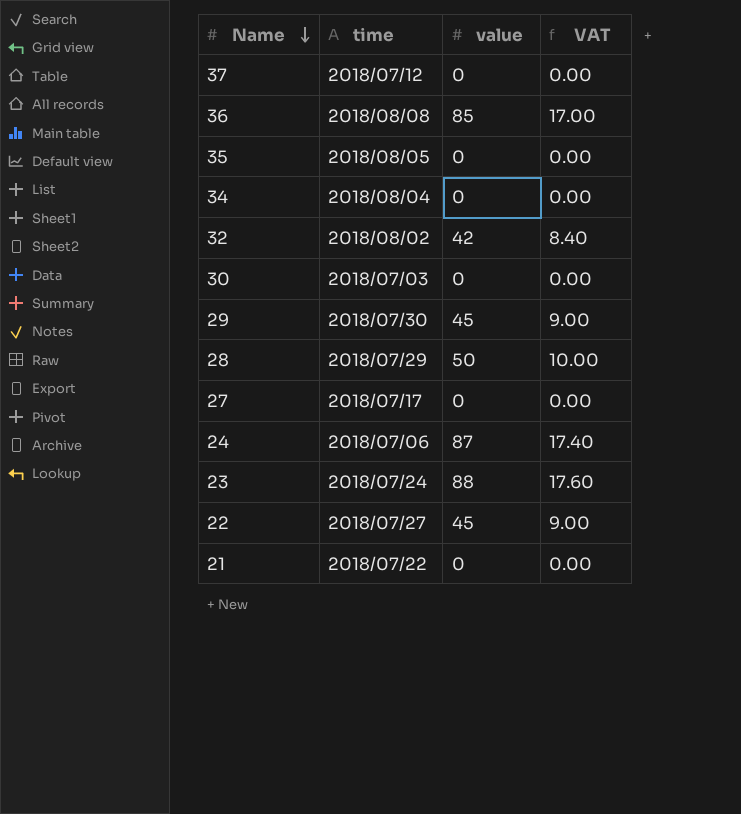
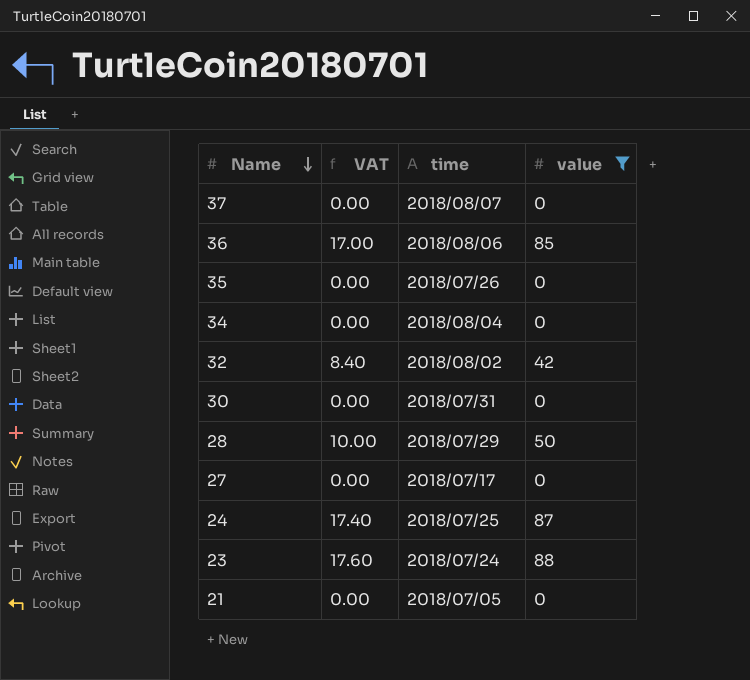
filter: none -> value != 45
column VAT | position: 4 -> 2
37 | time: 2018/07/12 -> 2018/08/07
36 | time: 2018/08/08 -> 2018/08/06
35 | time: 2018/08/05 -> 2018/07/26
30 | time: 2018/07/03 -> 2018/07/31
24 | time: 2018/07/06 -> 2018/07/25
21 | time: 2018/07/22 -> 2018/07/05

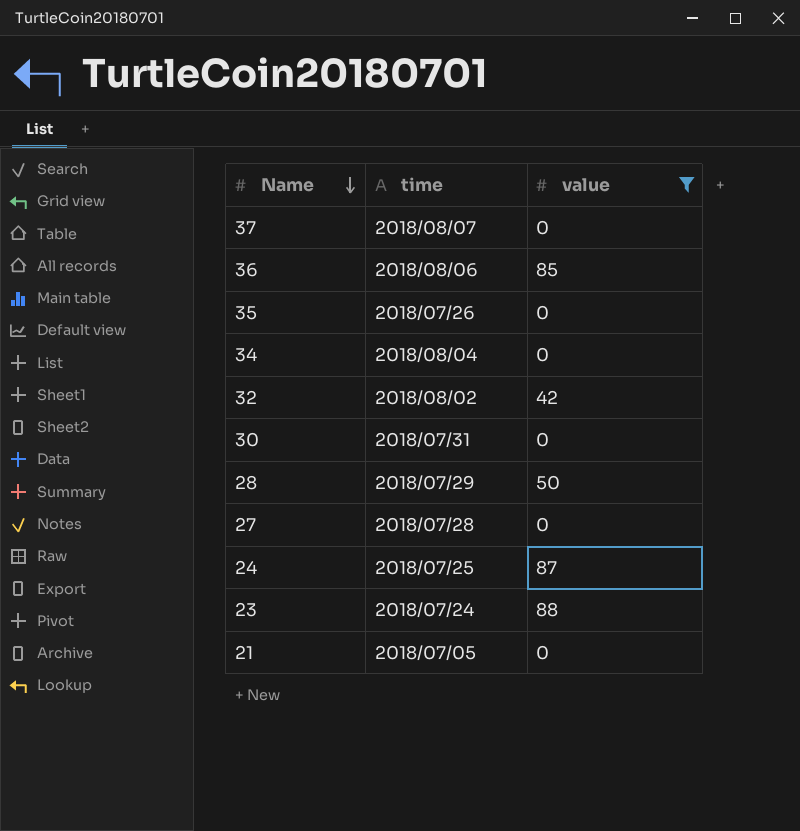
column VAT | formula: [value] * 0.2 -> none
27 | time: 2018/07/17 -> 2018/07/28

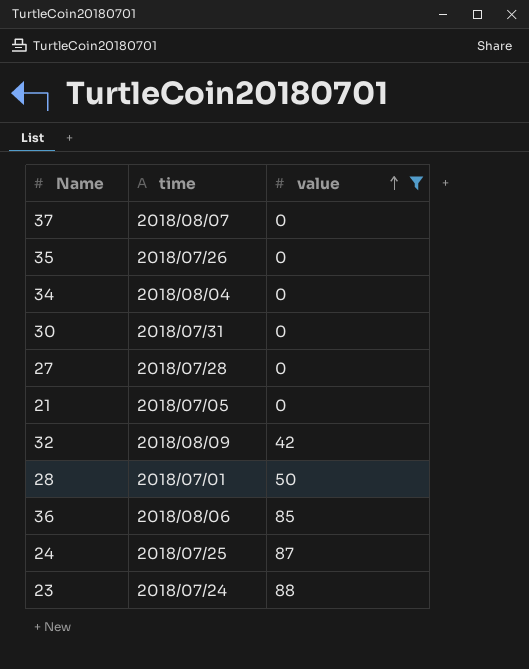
row order: Name descending -> value ascending
32 | time: 2018/08/02 -> 2018/08/09
28 | time: 2018/07/29 -> 2018/07/01

